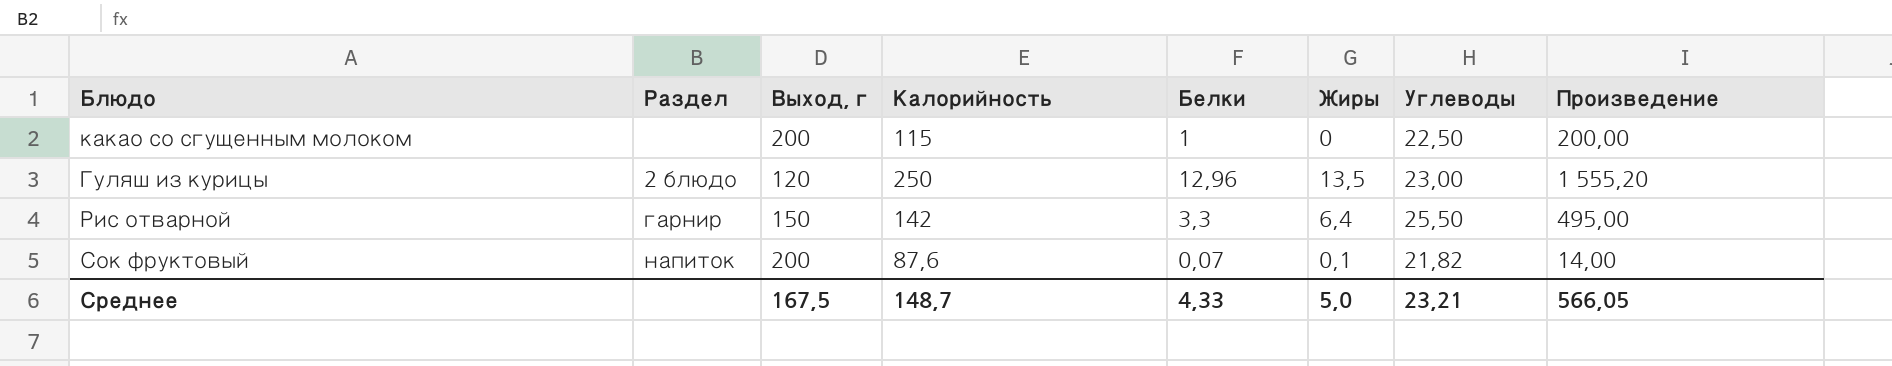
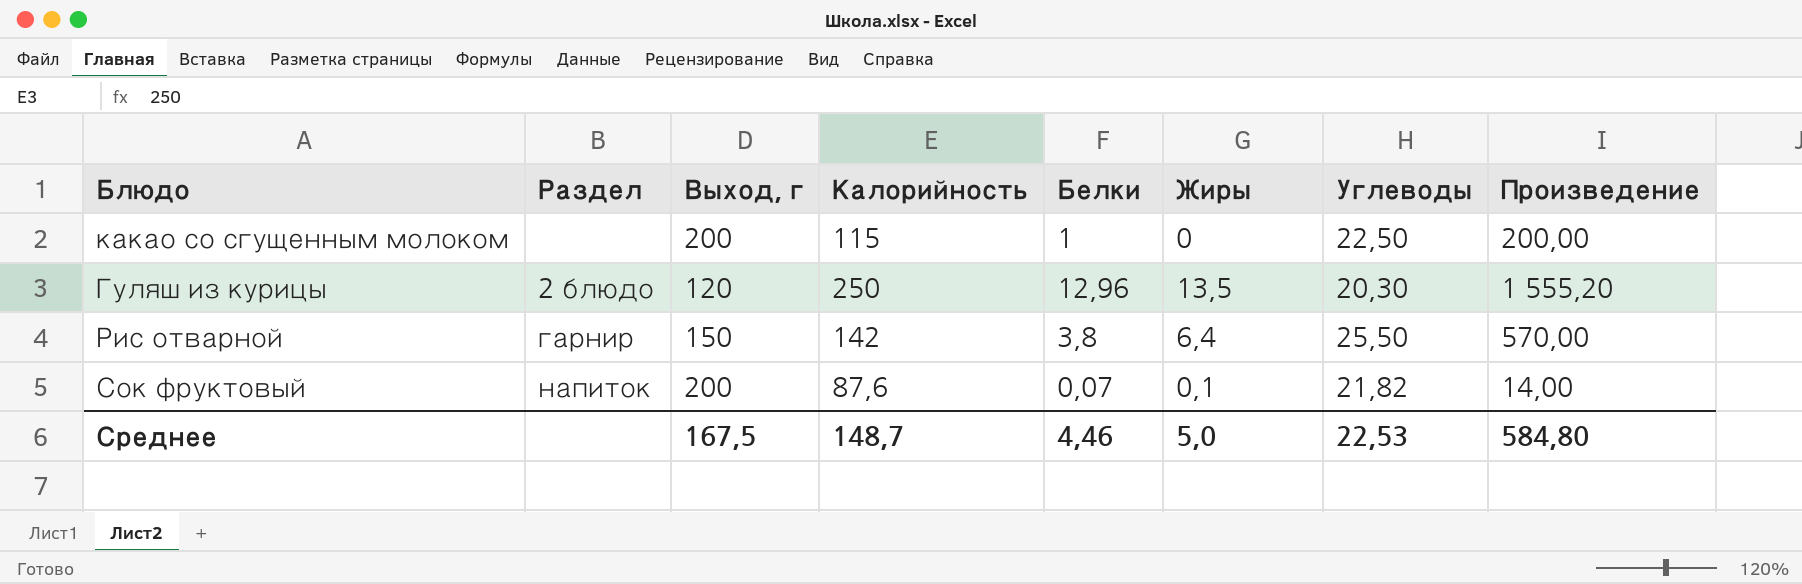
Гуляш из курицы | Углеводы: 23,00 -> 20,30
Рис отварной | Белки: 3,3 -> 3,8
Рис отварной | Произведение: 495,00 -> 570,00
Среднее | Белки: 4,33 -> 4,46
Среднее | Углеводы: 23,21 -> 22,53
Среднее | Произведение: 566,05 -> 584,80

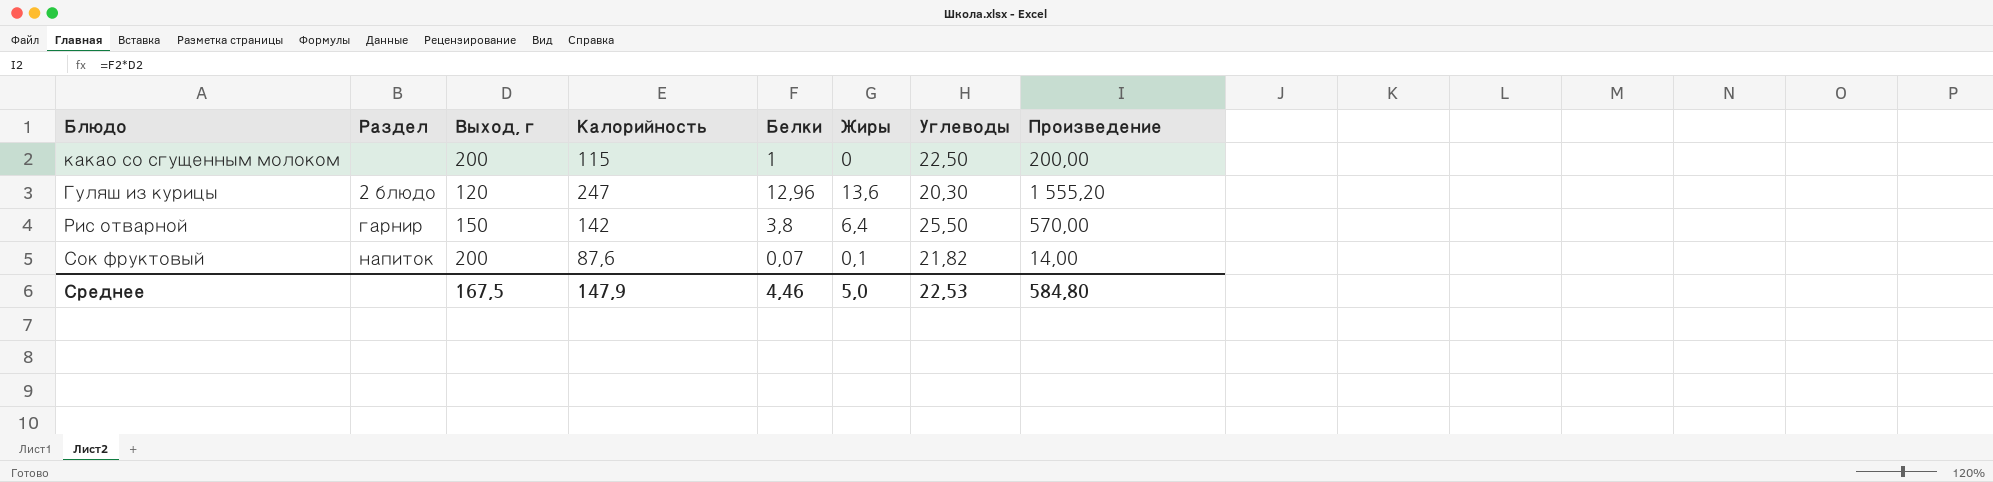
Гуляш из курицы | Калорийность: 250 -> 247
Гуляш из курицы | Жиры: 13,5 -> 13,6
Среднее | Калорийность: 148,7 -> 147,9

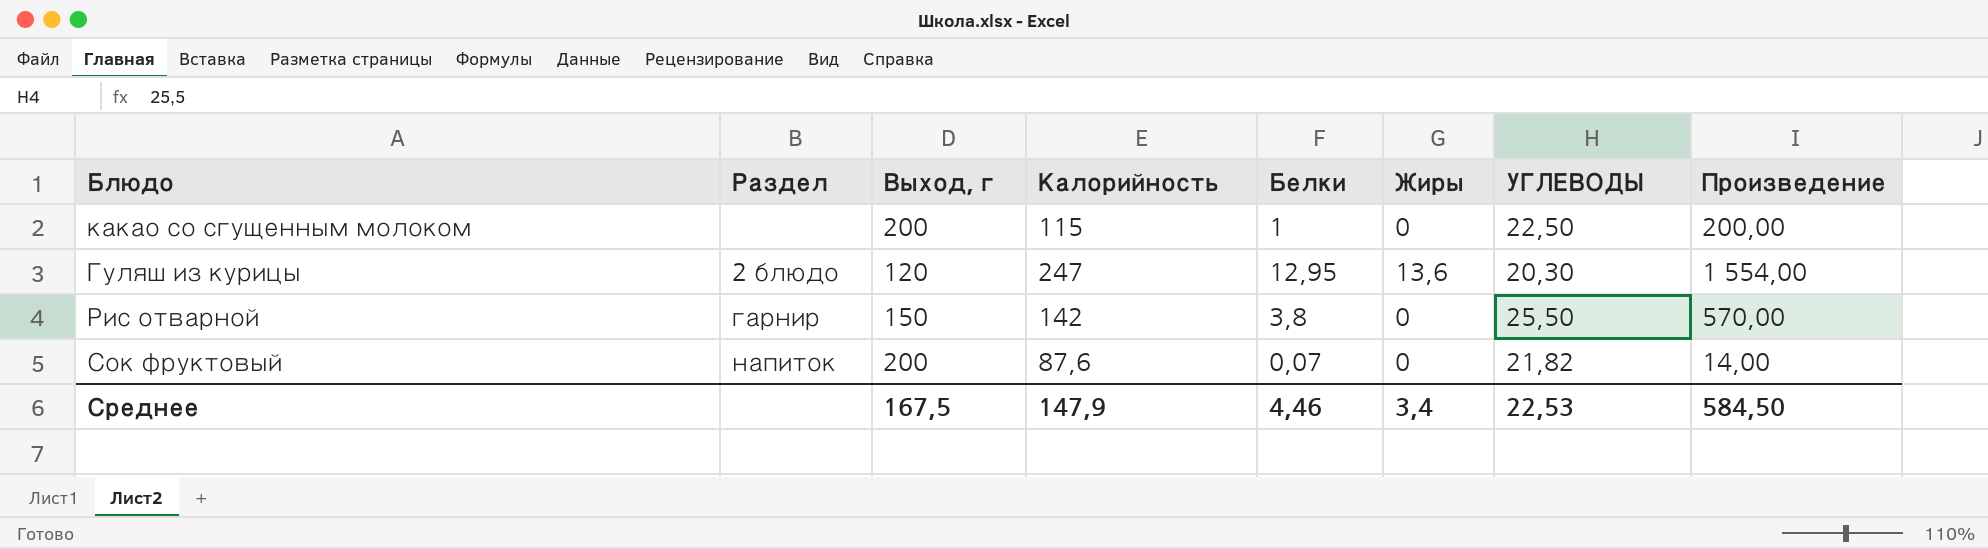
column name: Углеводы -> УГЛЕВОДЫ
Гуляш из курицы | Белки: 12,96 -> 12,95
Гуляш из курицы | Произведение: 1 555,20 -> 1 554,00
Рис отварной | Жиры: 6,4 -> 0
Сок фруктовый | Жиры: 0,1 -> 0
Среднее | Жиры: 5,0 -> 3,4
Среднее | Произведение: 584,80 -> 584,50

